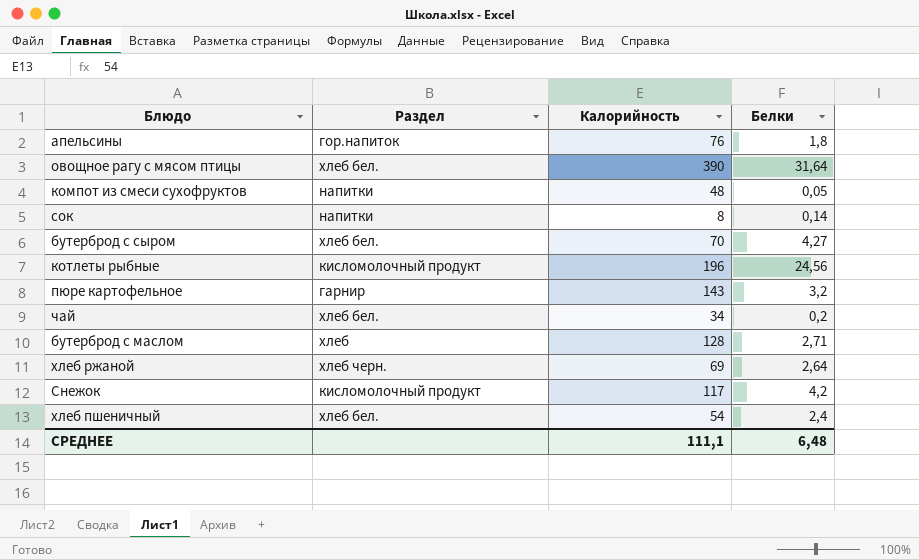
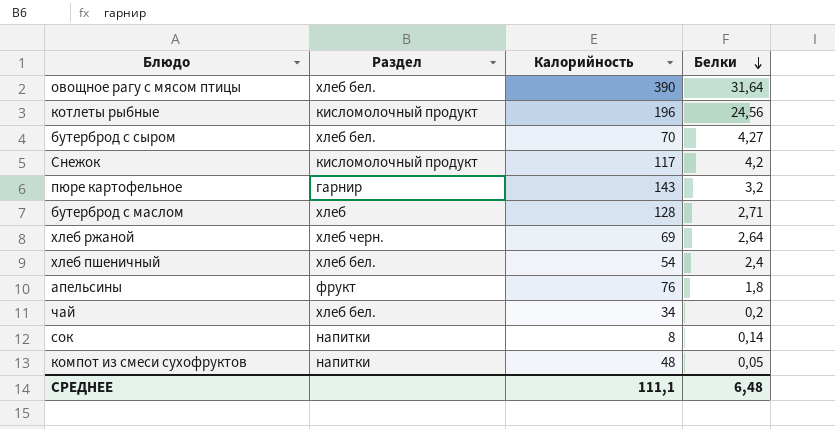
row order: none -> Белки descending
апельсины | Раздел: гор.напиток -> фрукт

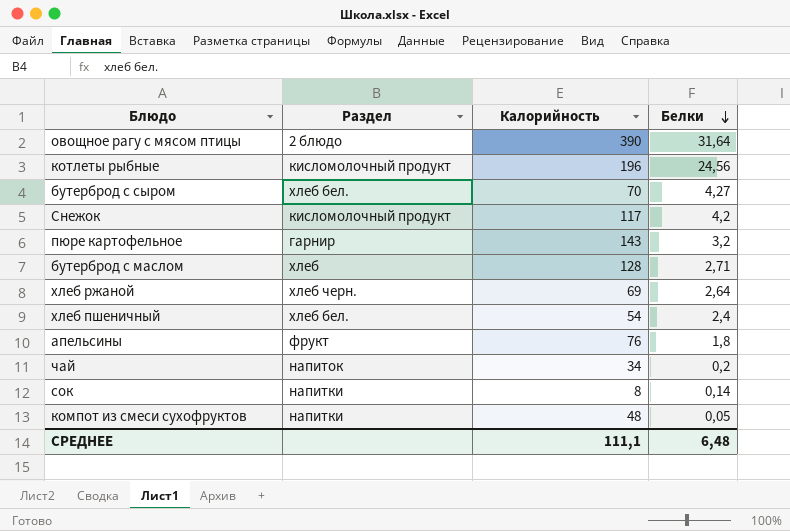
овощное рагу с мясом птицы | Раздел: хлеб бел. -> 2 блюдо
чай | Раздел: хлеб бел. -> напиток

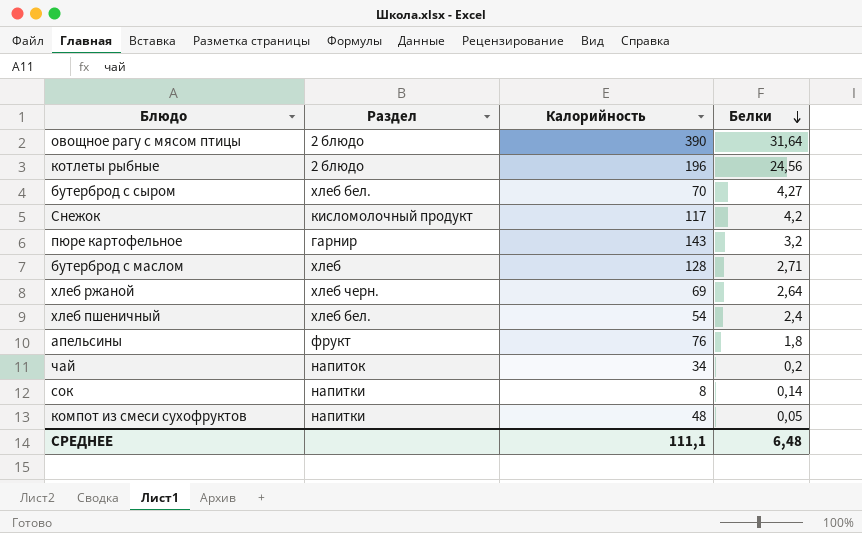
котлеты рыбные | Раздел: кисломолочный продукт -> 2 блюдо

